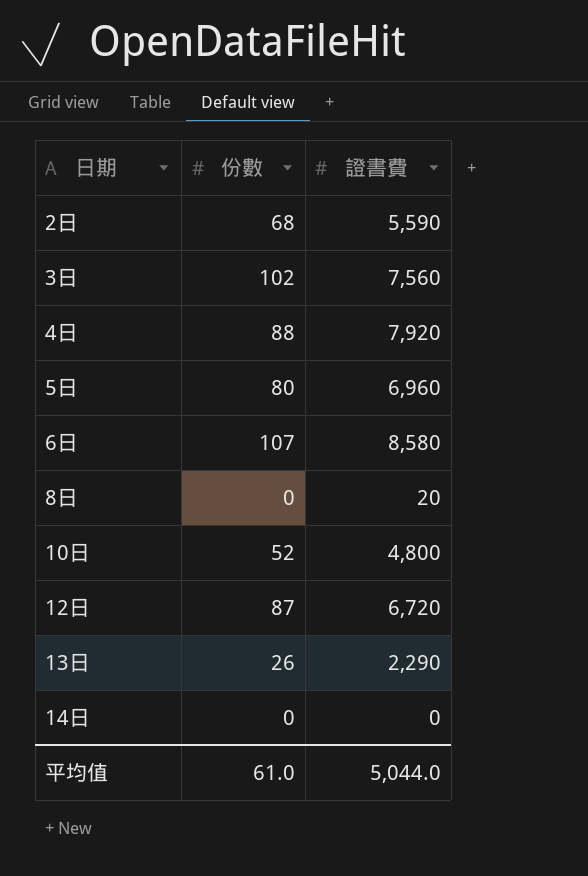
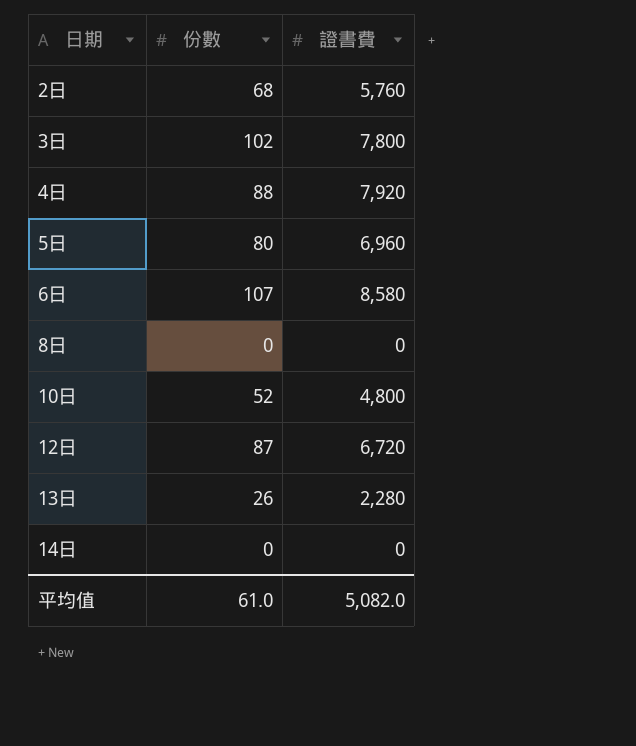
2日 | 證書費: 5,590 -> 5,760
3日 | 證書費: 7,560 -> 7,800
8日 | 證書費: 20 -> 0
13日 | 證書費: 2,290 -> 2,280
平均值 | 證書費: 5,044.0 -> 5,082.0

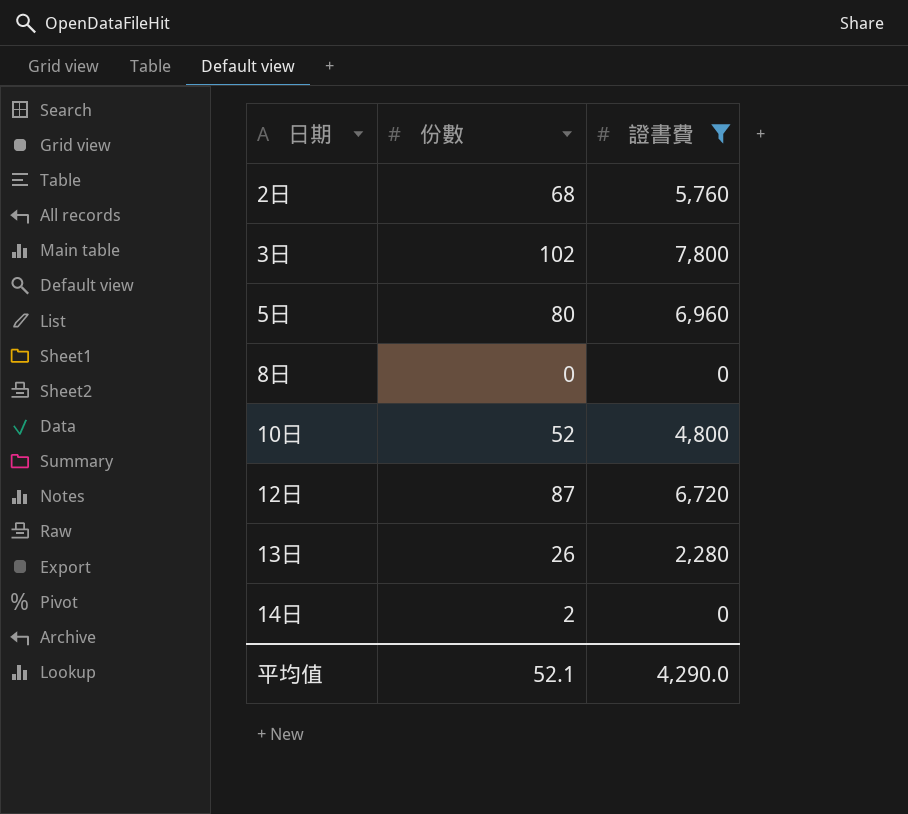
filter: none -> 證書費 <= 7,800
14日 | 份數: 0 -> 2
平均值 | 份數: 61.0 -> 52.1
平均值 | 證書費: 5,082.0 -> 4,290.0

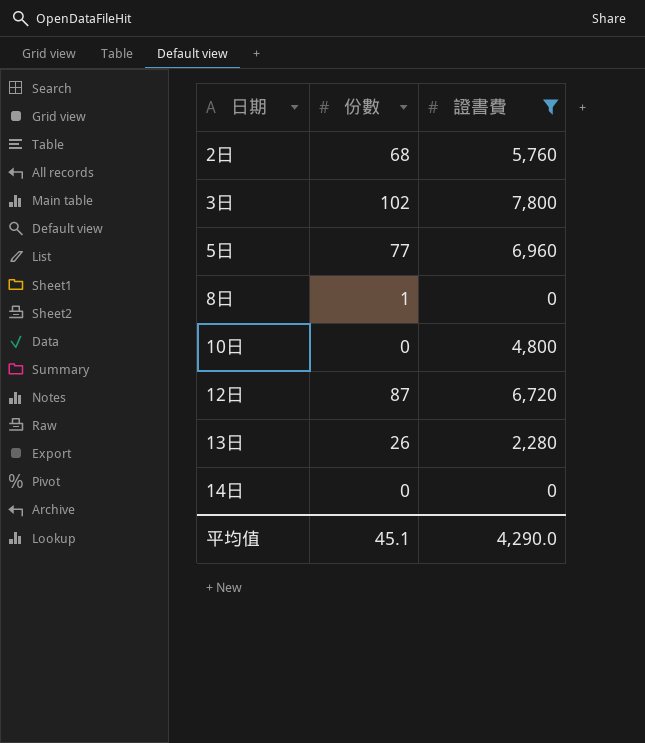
5日 | 份數: 80 -> 77
8日 | 份數: 0 -> 1
10日 | 份數: 52 -> 0
14日 | 份數: 2 -> 0
平均值 | 份數: 52.1 -> 45.1

